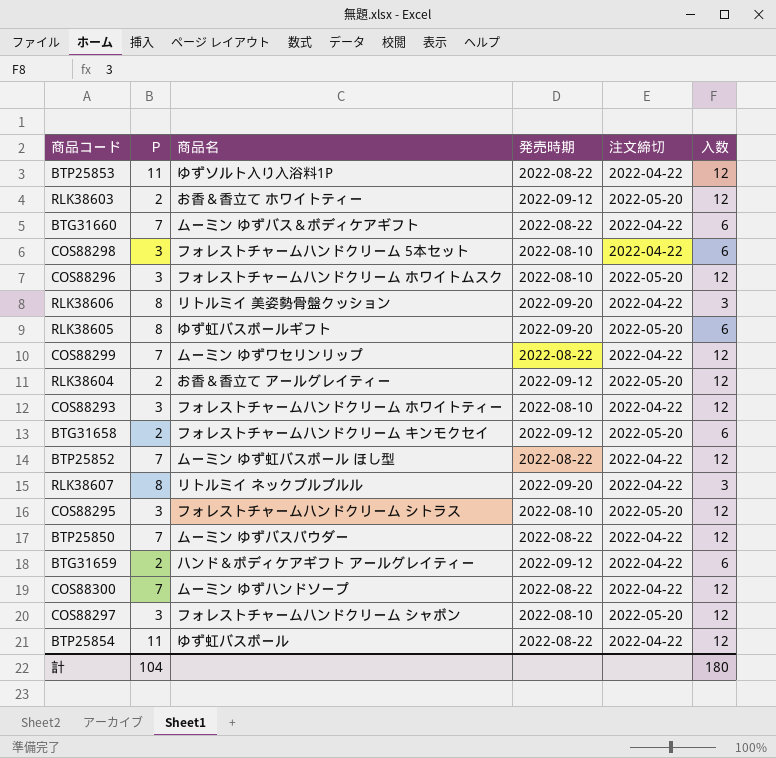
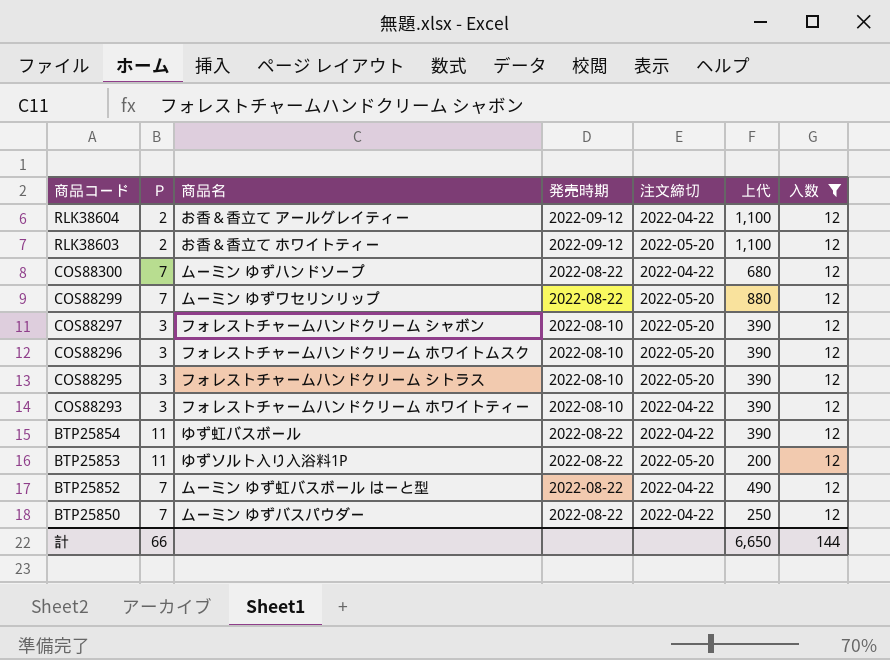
filter: none -> 入数 = 12
row order: none -> 商品コード descending
column 上代 | position: none -> 6
RLK38604 | 注文締切: 2022-05-20 -> 2022-04-22
COS88299 | 注文締切: 2022-04-22 -> 2022-05-20
BTP25853 | 注文締切: 2022-04-22 -> 2022-05-20
BTP25852 | 商品名: ムーミン ゆず虹バスボール ほし型 -> ムーミン ゆず虹バスボール はーと型
計 | Ｐ: 104 -> 66
計 | 入数: 180 -> 144

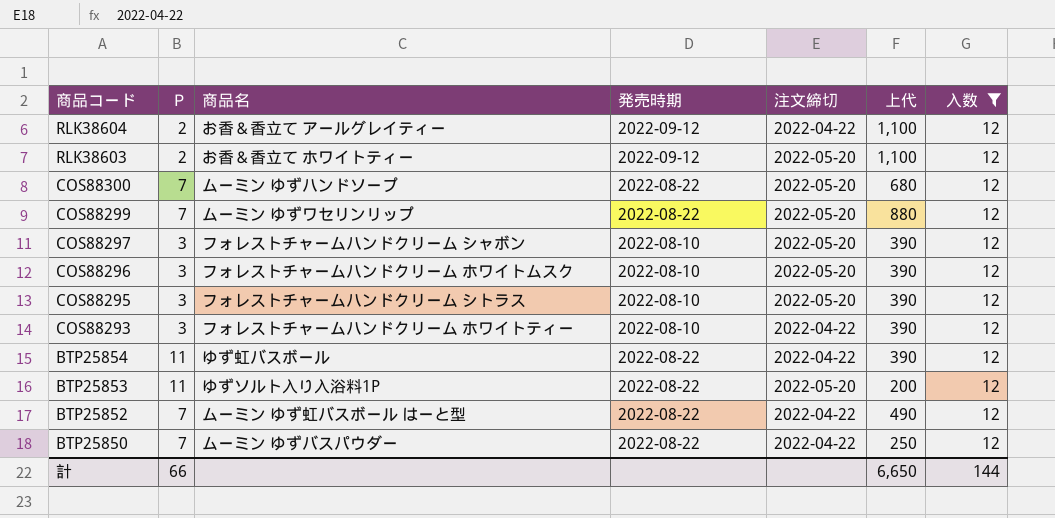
COS88300 | 注文締切: 2022-04-22 -> 2022-05-20

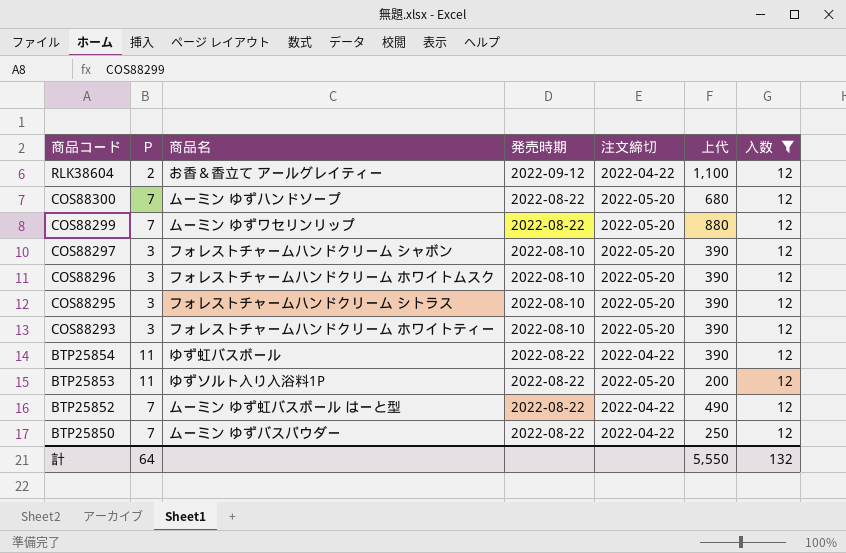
row RLK38603: 2 | お香＆香立て ホワイトティー | 2022-09-12 | 2022-05-20 | 1,100 | 12 -> none
COS88293 | 注文締切: 2022-04-22 -> 2022-05-20
計 | Ｐ: 66 -> 64
計 | 上代: 6,650 -> 5,550
計 | 入数: 144 -> 132

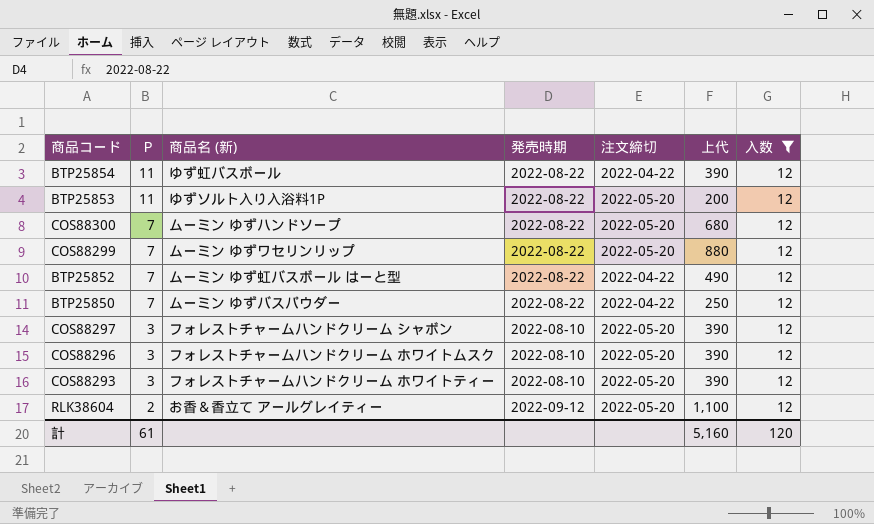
row order: 商品コード descending -> Ｐ descending
column name: 商品名 -> 商品名 (新)
row COS88295: 3 | フォレストチャームハンドクリーム シトラス | 2022-08-10 | 2022-05-20 | 390 | 12 -> none
RLK38604 | 注文締切: 2022-04-22 -> 2022-05-20
計 | Ｐ: 64 -> 61
計 | 上代: 5,550 -> 5,160
計 | 入数: 132 -> 120

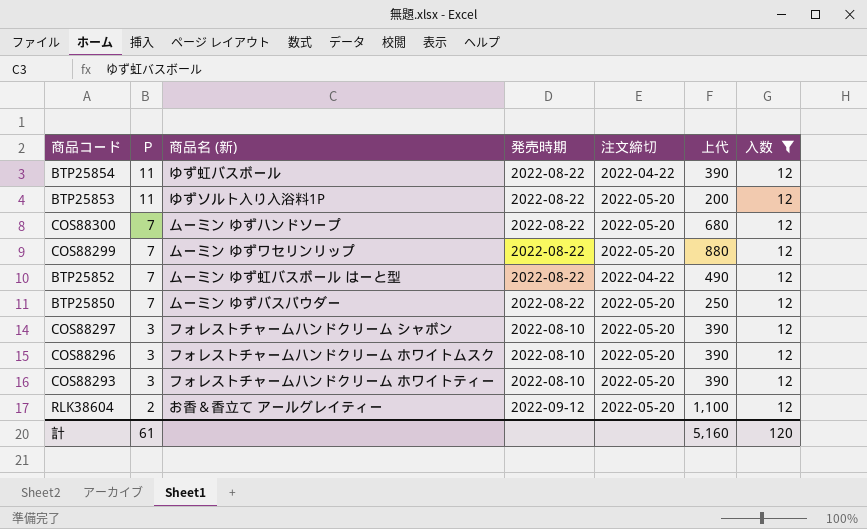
BTP25850 | 注文締切: 2022-04-22 -> 2022-05-20

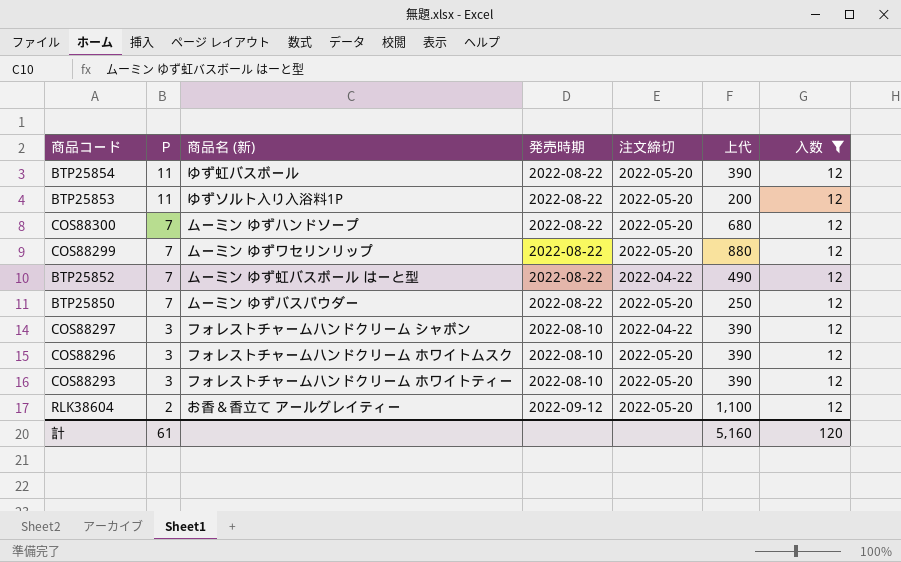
BTP25854 | 注文締切: 2022-04-22 -> 2022-05-20
COS88297 | 注文締切: 2022-05-20 -> 2022-04-22

